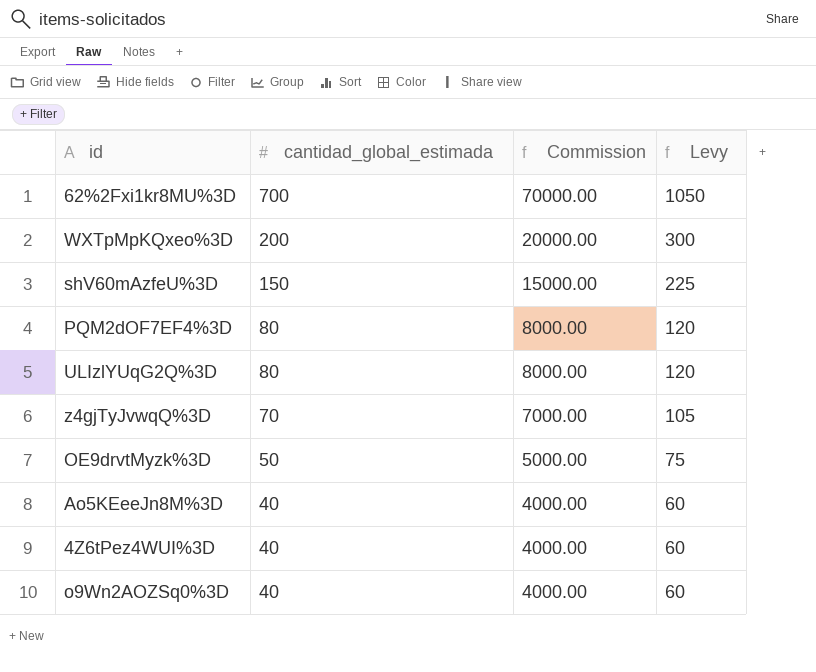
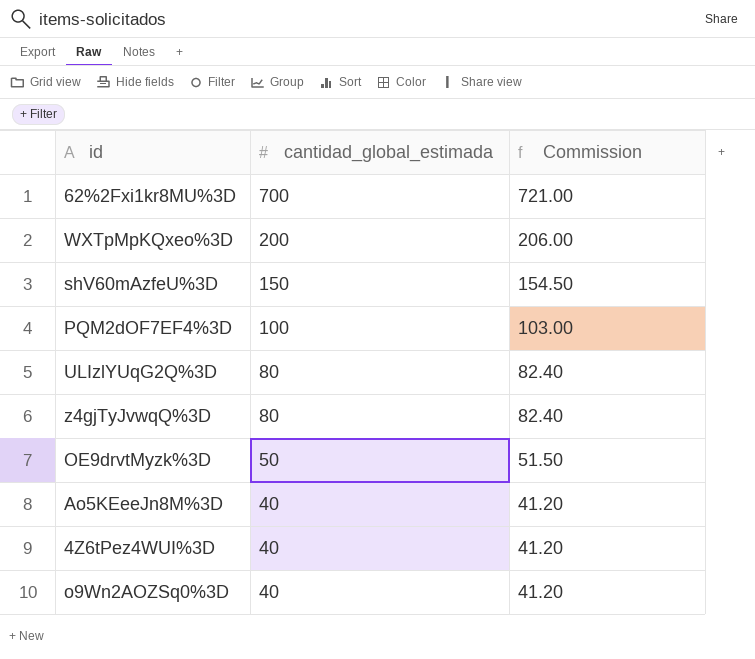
column Levy | formula: [cantidad_global_estimada] * 1.5 -> none
column Commission | formula: [cantidad_global_estimada] * 100 -> [cantidad_global_estimada] * 1.03
PQM2dOF7EF4%3D | cantidad_global_estimada: 80 -> 100
z4gjTyJvwqQ%3D | cantidad_global_estimada: 70 -> 80

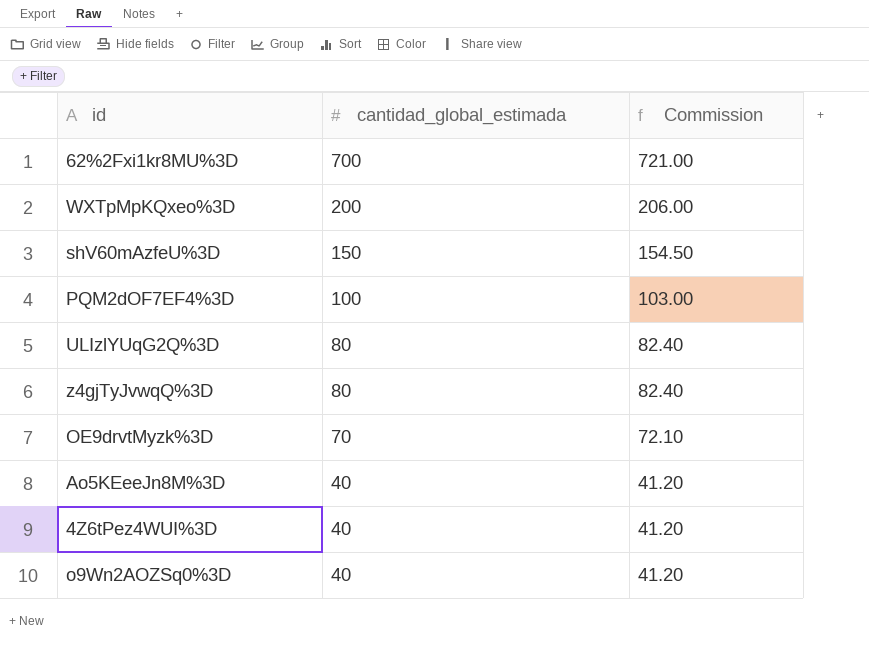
OE9drvtMyzk%3D | cantidad_global_estimada: 50 -> 70
OE9drvtMyzk%3D | Commission: 51.50 -> 72.10

